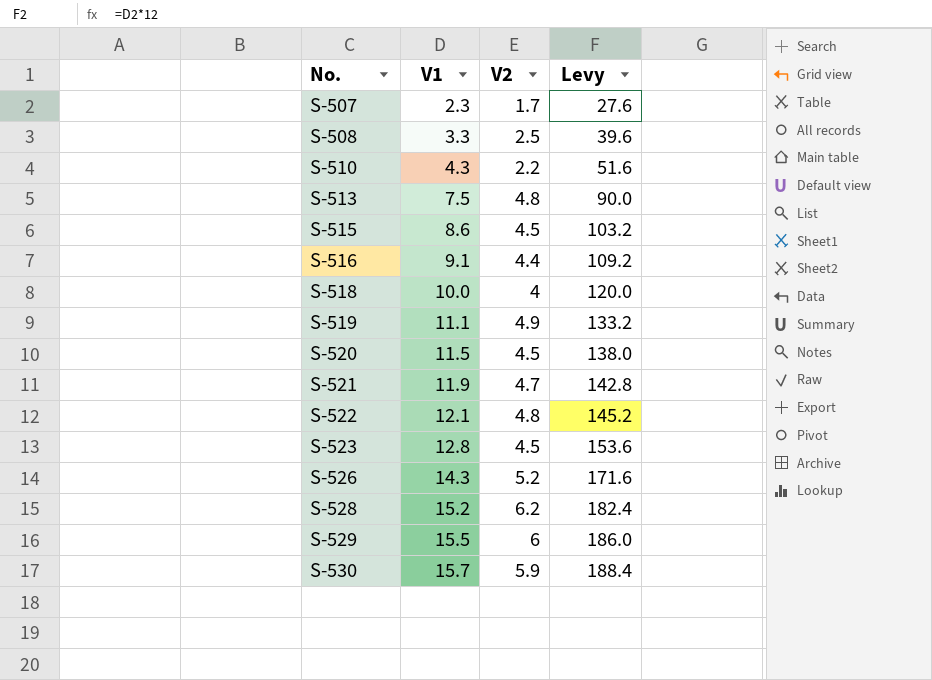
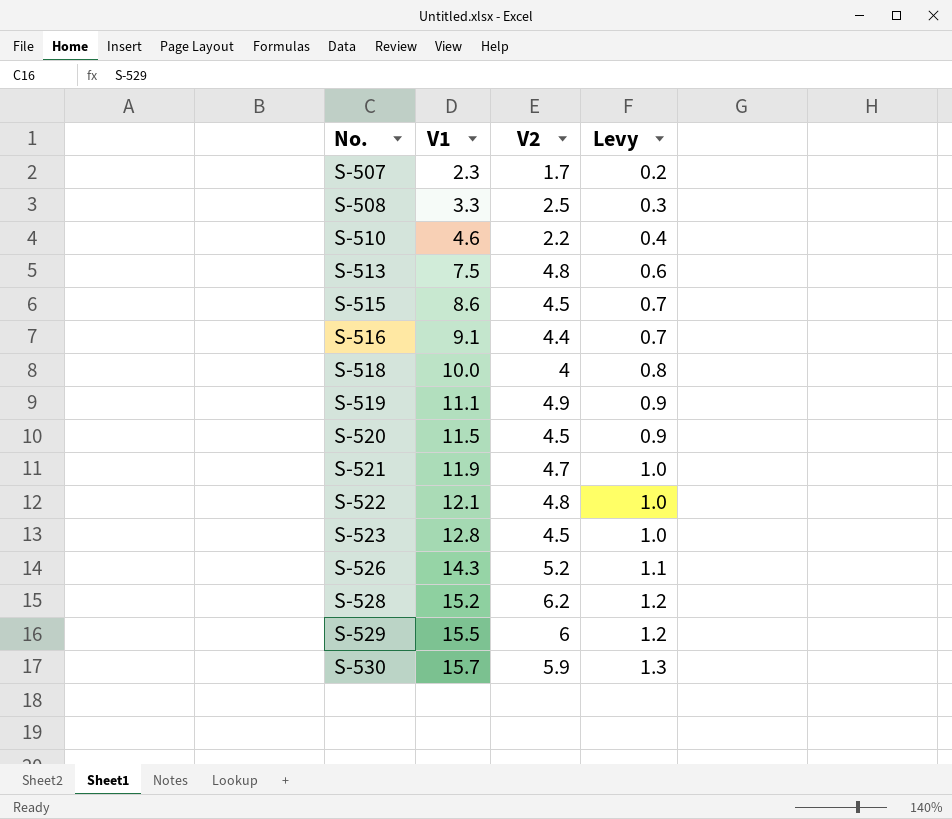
column Levy | formula: [V1] * 12 -> [V1] * 0.08
S-510 | V1: 4.3 -> 4.6

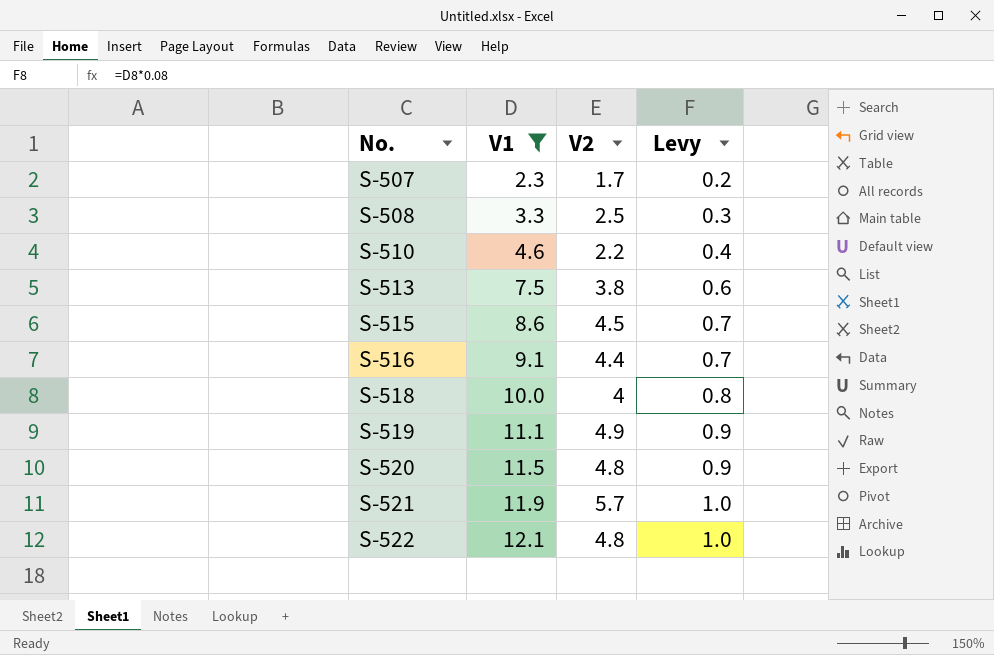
filter: none -> V1 <= 12.1
S-513 | V2: 4.8 -> 3.8
S-520 | V2: 4.5 -> 4.8
S-521 | V2: 4.7 -> 5.7

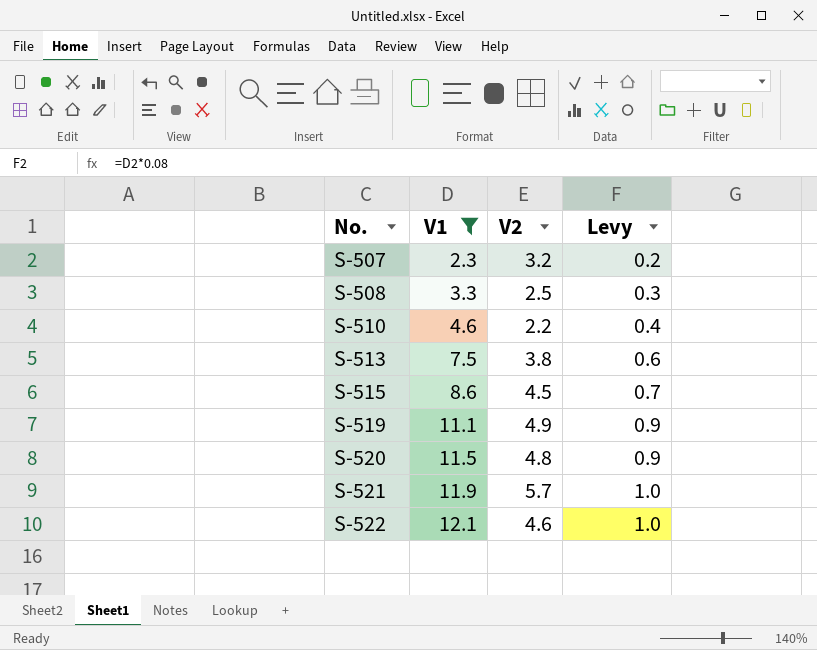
row S-516: 9.1 | 4.4 | 0.7 -> none
row S-518: 10.0 | 4 | 0.8 -> none
S-507 | V2: 1.7 -> 3.2
S-522 | V2: 4.8 -> 4.6

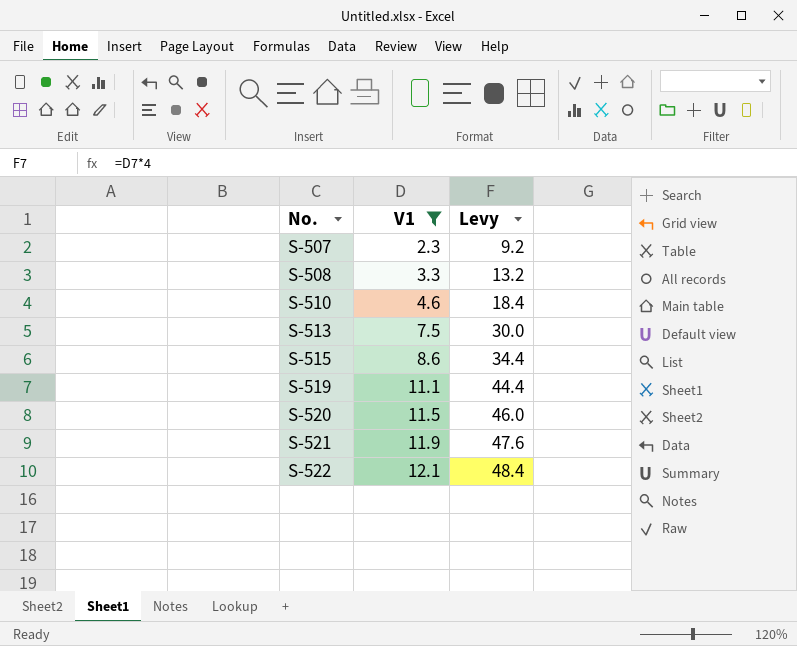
column V2 | position: 3 -> none
column Levy | formula: [V1] * 0.08 -> [V1] * 4

